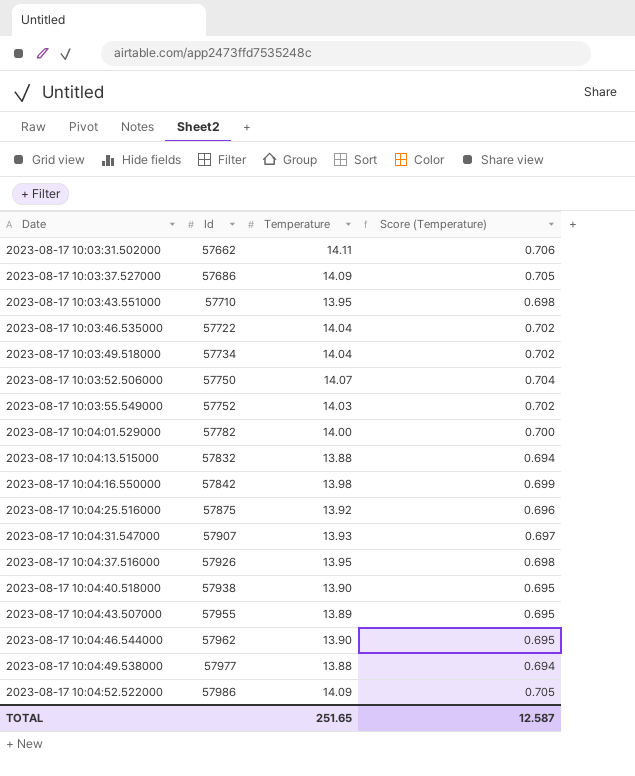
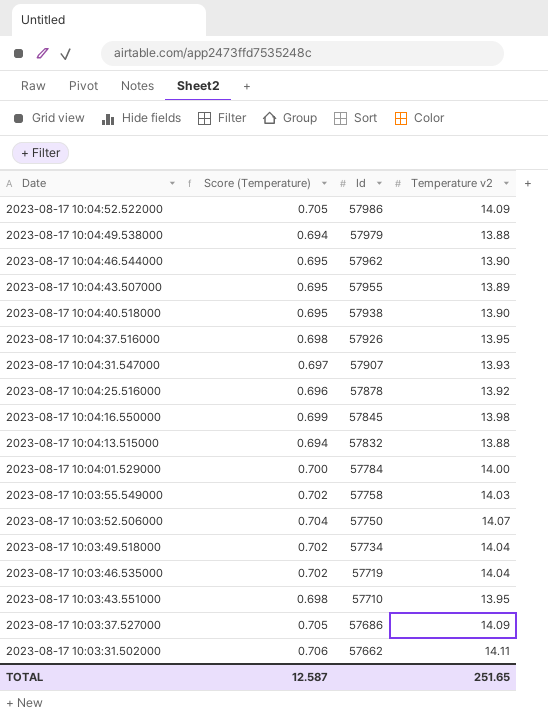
row order: Date ascending -> Date descending
column Score (Temperature) | position: 4 -> 2
column name: Temperature -> Temperature v2
2023-08-17 10:04:49.538000 | Id: 57977 -> 57979
2023-08-17 10:04:25.516000 | Id: 57875 -> 57878
2023-08-17 10:04:16.550000 | Id: 57842 -> 57845
2023-08-17 10:04:01.529000 | Id: 57782 -> 57784
2023-08-17 10:03:55.549000 | Id: 57752 -> 57758
2023-08-17 10:03:46.535000 | Id: 57722 -> 57719

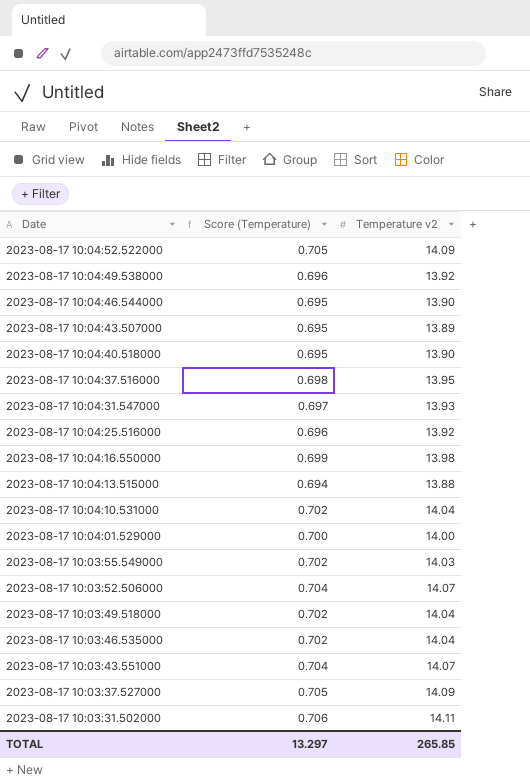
column Id | position: 3 -> none
2023-08-17 10:04:49.538000 | Score (Temperature): 0.694 -> 0.696
2023-08-17 10:04:49.538000 | Temperature v2: 13.88 -> 13.92
row 2023-08-17 10:04:10.531000: none -> 0.702 | 14.04
2023-08-17 10:03:43.551000 | Score (Temperature): 0.698 -> 0.704
2023-08-17 10:03:43.551000 | Temperature v2: 13.95 -> 14.07
TOTAL | Score (Temperature): 12.587 -> 13.297
TOTAL | Temperature v2: 251.65 -> 265.85

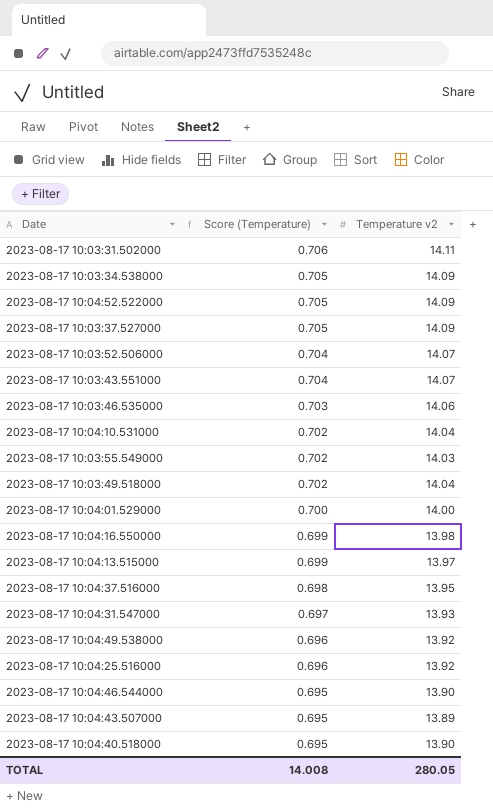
row order: Date descending -> Score (Temperature) descending
row 2023-08-17 10:03:34.538000: none -> 0.705 | 14.09
2023-08-17 10:03:46.535000 | Score (Temperature): 0.702 -> 0.703
2023-08-17 10:03:46.535000 | Temperature v2: 14.04 -> 14.06
2023-08-17 10:04:13.515000 | Score (Temperature): 0.694 -> 0.699
2023-08-17 10:04:13.515000 | Temperature v2: 13.88 -> 13.97
TOTAL | Score (Temperature): 13.297 -> 14.008
TOTAL | Temperature v2: 265.85 -> 280.05

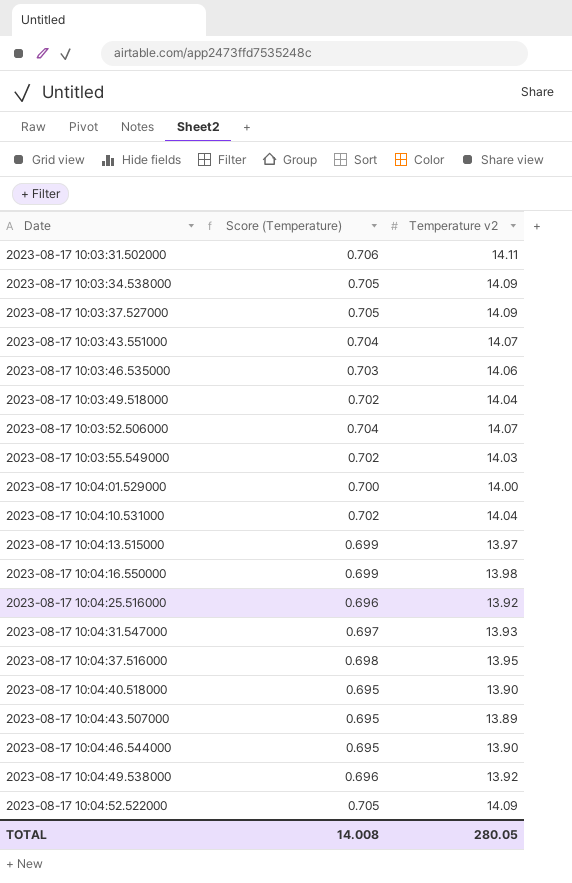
row order: Score (Temperature) descending -> Date ascending

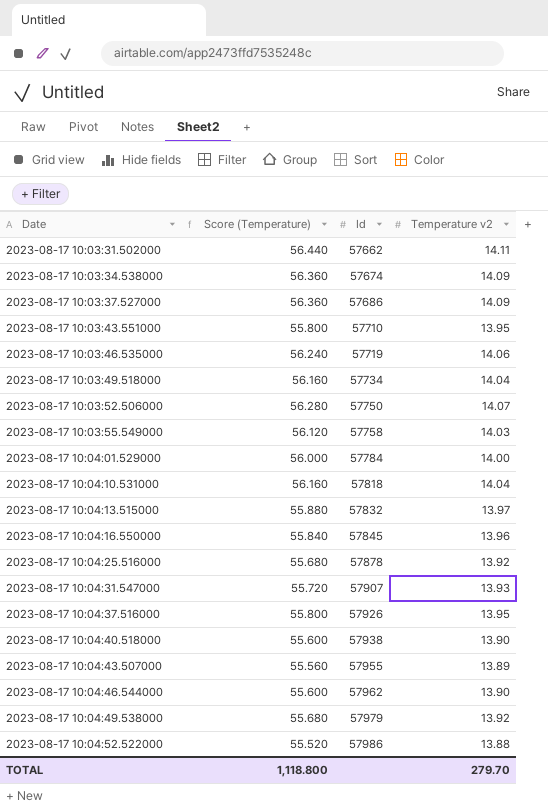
column Score (Temperature) | formula: [Temperature v2] * 0.05 -> [Temperature v2] * 4
column Id | position: none -> 3
2023-08-17 10:03:43.551000 | Temperature v2: 14.07 -> 13.95
2023-08-17 10:04:16.550000 | Temperature v2: 13.98 -> 13.96
2023-08-17 10:04:52.522000 | Temperature v2: 14.09 -> 13.88
TOTAL | Score (Temperature): 14.008 -> 1,118.800
TOTAL | Temperature v2: 280.05 -> 279.70

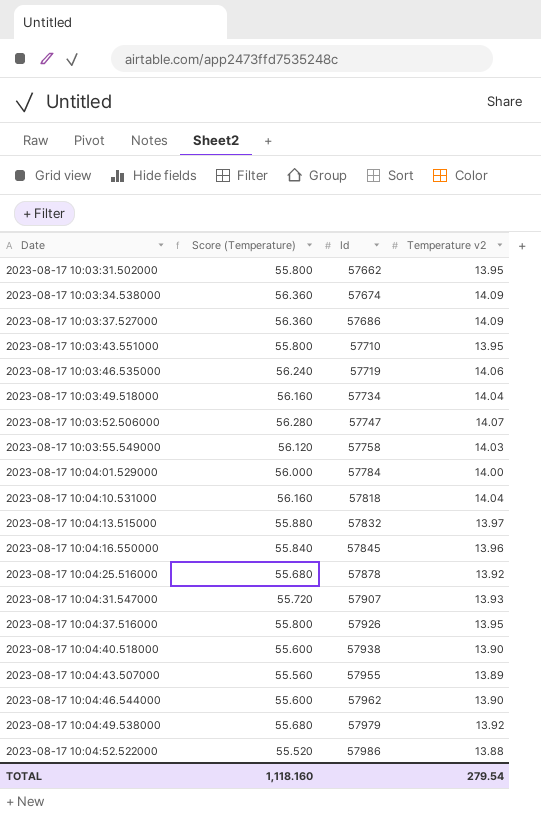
2023-08-17 10:03:31.502000 | Score (Temperature): 56.440 -> 55.800
2023-08-17 10:03:31.502000 | Temperature v2: 14.11 -> 13.95
2023-08-17 10:03:52.506000 | Id: 57750 -> 57747
TOTAL | Score (Temperature): 1,118.800 -> 1,118.160
TOTAL | Temperature v2: 279.70 -> 279.54

